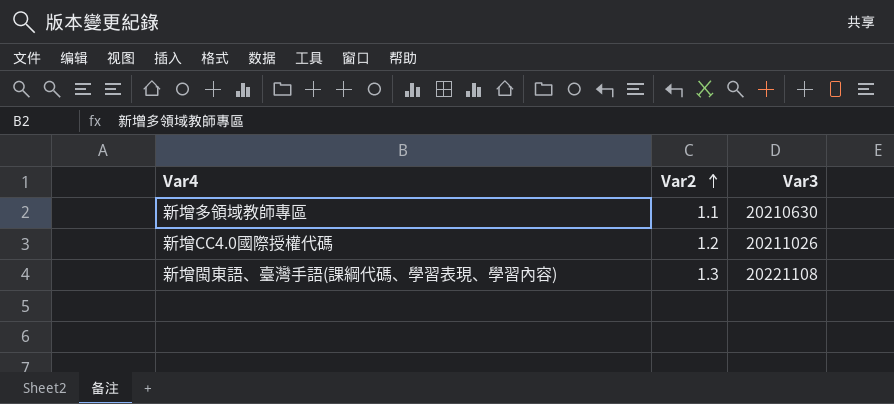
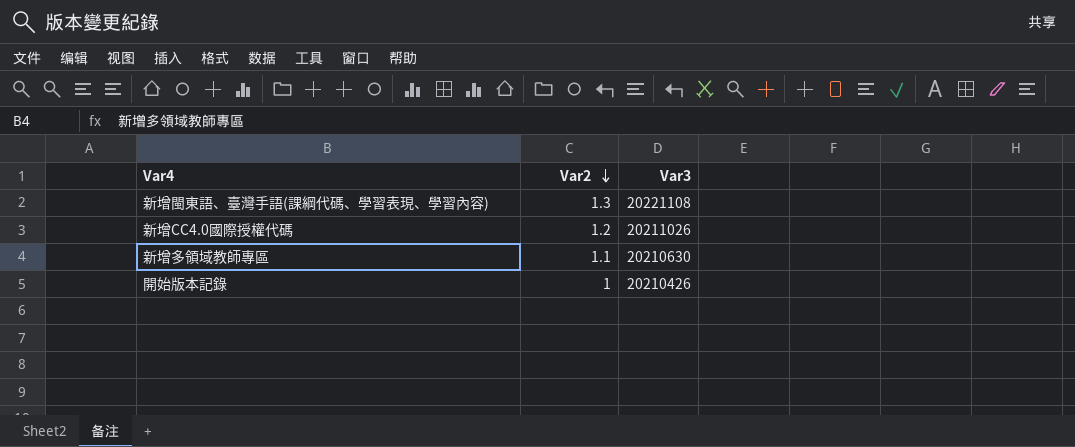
row order: Var2 ascending -> Var2 descending
row 開始版本記錄: none -> 1 | 20210426

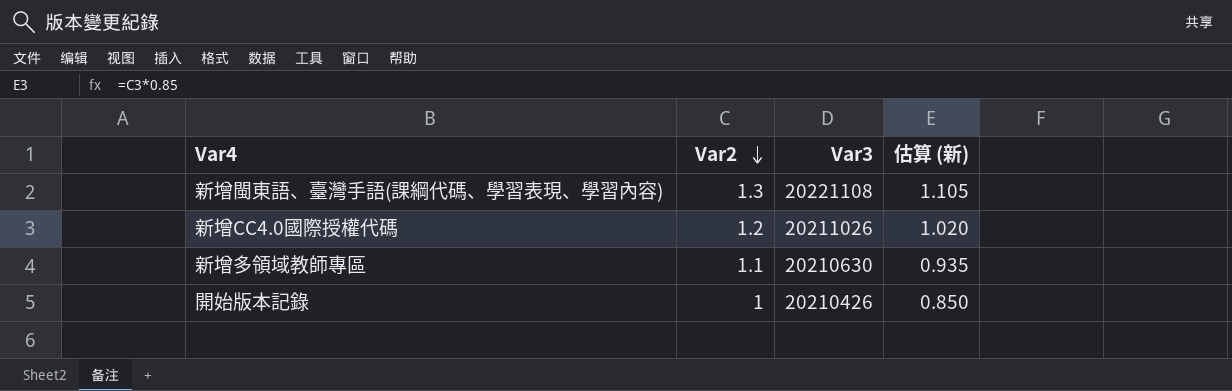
column 估算 (新) | formula: none -> [Var2] * 0.85

